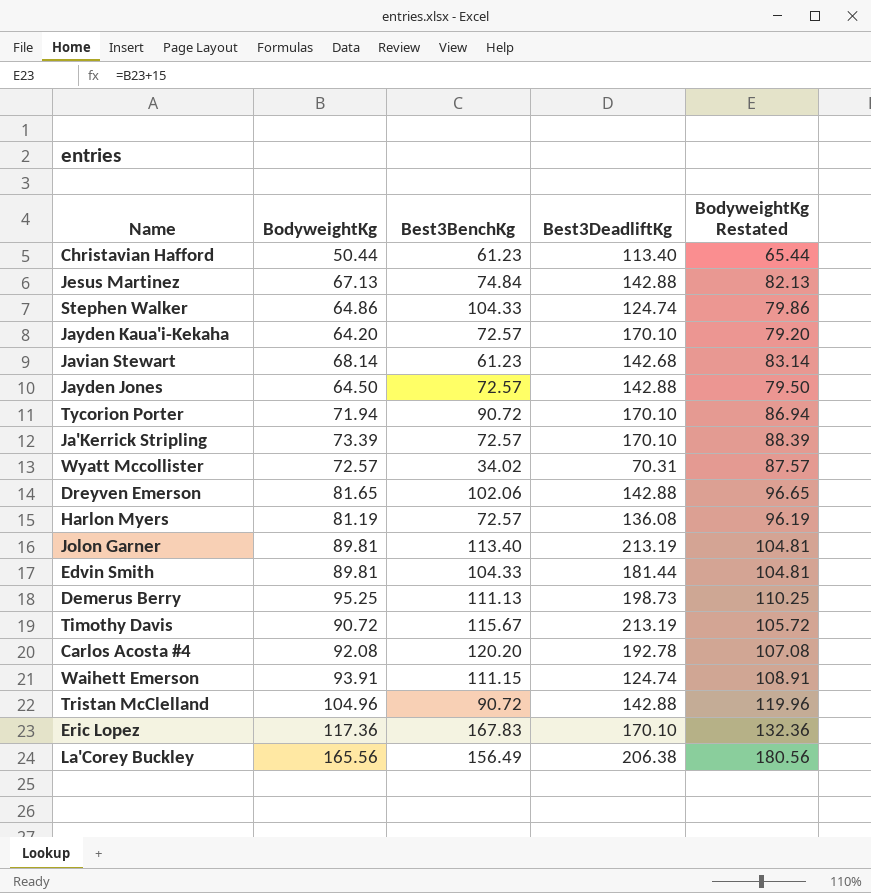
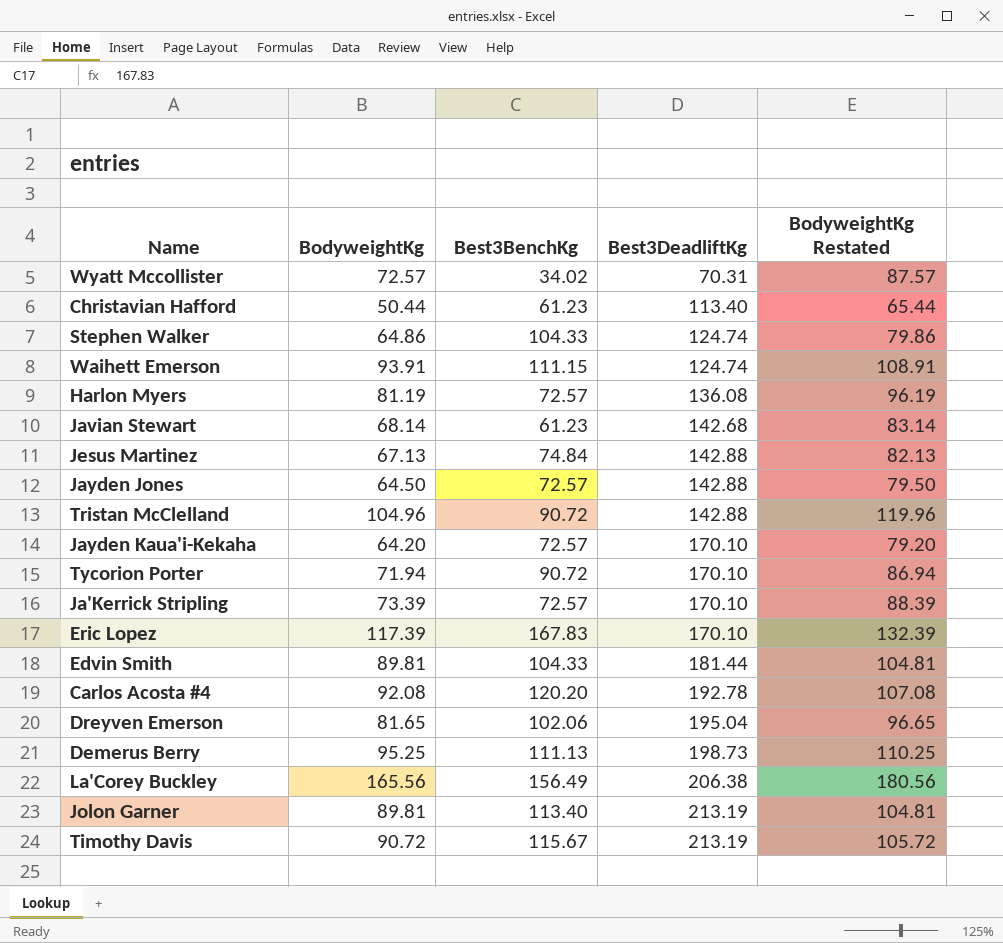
row order: none -> Best3DeadliftKg ascending
Eric Lopez | BodyweightKg: 117.36 -> 117.39
Eric Lopez | BodyweightKg Restated: 132.36 -> 132.39
Dreyven Emerson | Best3DeadliftKg: 142.88 -> 195.04

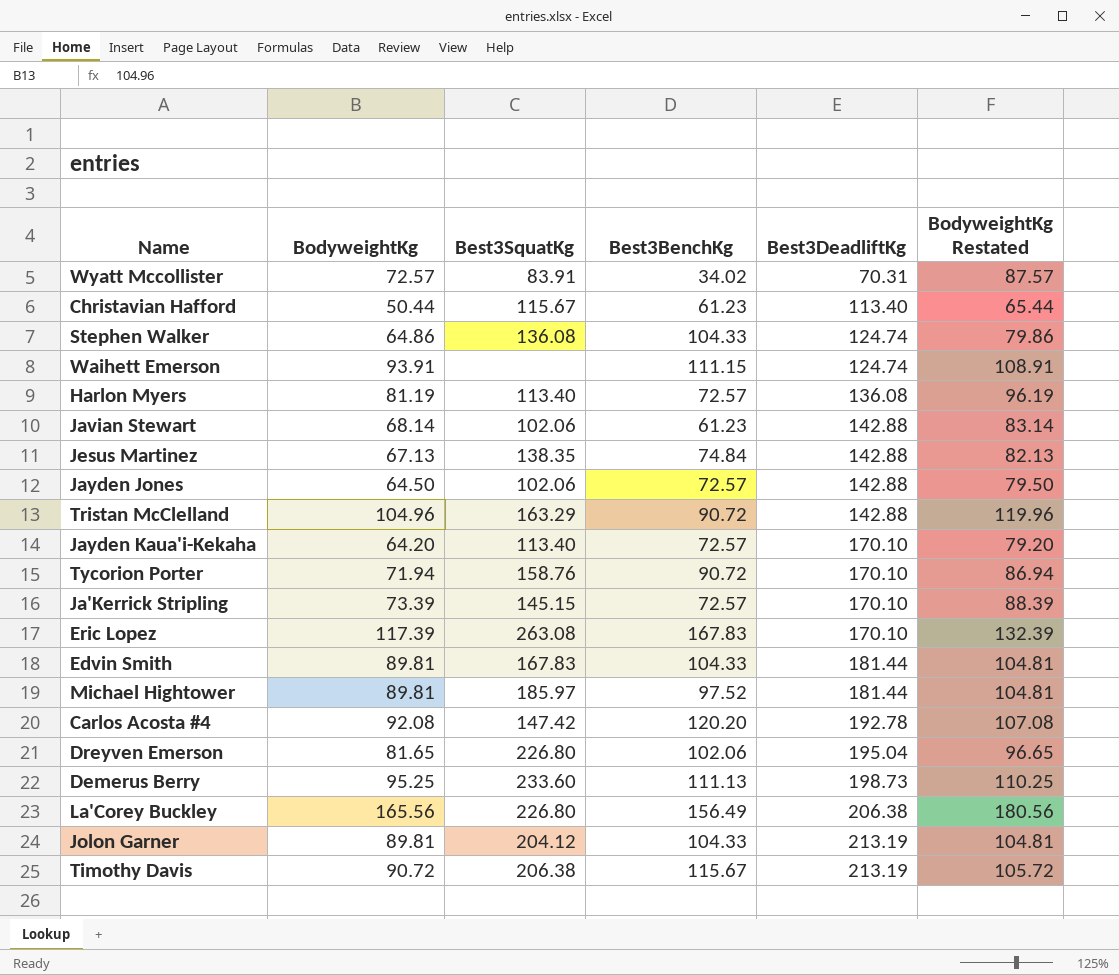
column Best3SquatKg | position: none -> 3
Javian Stewart | Best3DeadliftKg: 142.68 -> 142.88
row Michael Hightower: none -> 89.81 | 185.97 | 97.52 | 181.44 | 104.81
Jolon Garner | Best3BenchKg: 113.40 -> 104.33

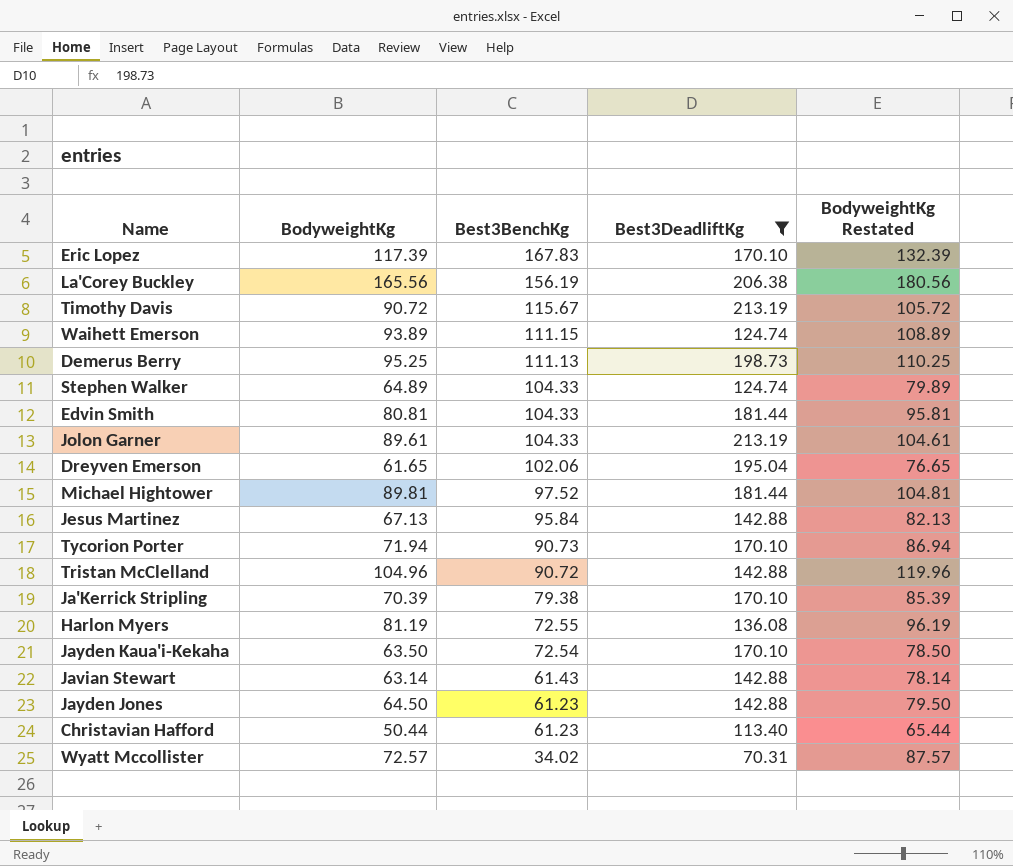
filter: none -> Best3DeadliftKg != 192.78
row order: Best3DeadliftKg ascending -> Best3BenchKg descending
column Best3SquatKg | position: 3 -> none
La'Corey Buckley | Best3BenchKg: 156.49 -> 156.19
Waihett Emerson | BodyweightKg: 93.91 -> 93.89
Waihett Emerson | BodyweightKg Restated: 108.91 -> 108.89
Stephen Walker | BodyweightKg: 64.86 -> 64.89
Stephen Walker | BodyweightKg Restated: 79.86 -> 79.89
Edvin Smith | BodyweightKg: 89.81 -> 80.81
Edvin Smith | BodyweightKg Restated: 104.81 -> 95.81
Jolon Garner | BodyweightKg: 89.81 -> 89.61
Jolon Garner | BodyweightKg Restated: 104.81 -> 104.61
Dreyven Emerson | BodyweightKg: 81.65 -> 61.65
Dreyven Emerson | BodyweightKg Restated: 96.65 -> 76.65
Jesus Martinez | Best3BenchKg: 74.84 -> 95.84
Tycorion Porter | Best3BenchKg: 90.72 -> 90.73
Ja'Kerrick Stripling | BodyweightKg: 73.39 -> 70.39
Ja'Kerrick Stripling | Best3BenchKg: 72.57 -> 79.38
Ja'Kerrick Stripling | BodyweightKg Restated: 88.39 -> 85.39
Harlon Myers | Best3BenchKg: 72.57 -> 72.55
Jayden Kaua'i-Kekaha | BodyweightKg: 64.20 -> 63.50
Jayden Kaua'i-Kekaha | Best3BenchKg: 72.57 -> 72.54
Jayden Kaua'i-Kekaha | BodyweightKg Restated: 79.20 -> 78.50
Javian Stewart | BodyweightKg: 68.14 -> 63.14
Javian Stewart | Best3BenchKg: 61.23 -> 61.43
Javian Stewart | BodyweightKg Restated: 83.14 -> 78.14
Jayden Jones | Best3BenchKg: 72.57 -> 61.23

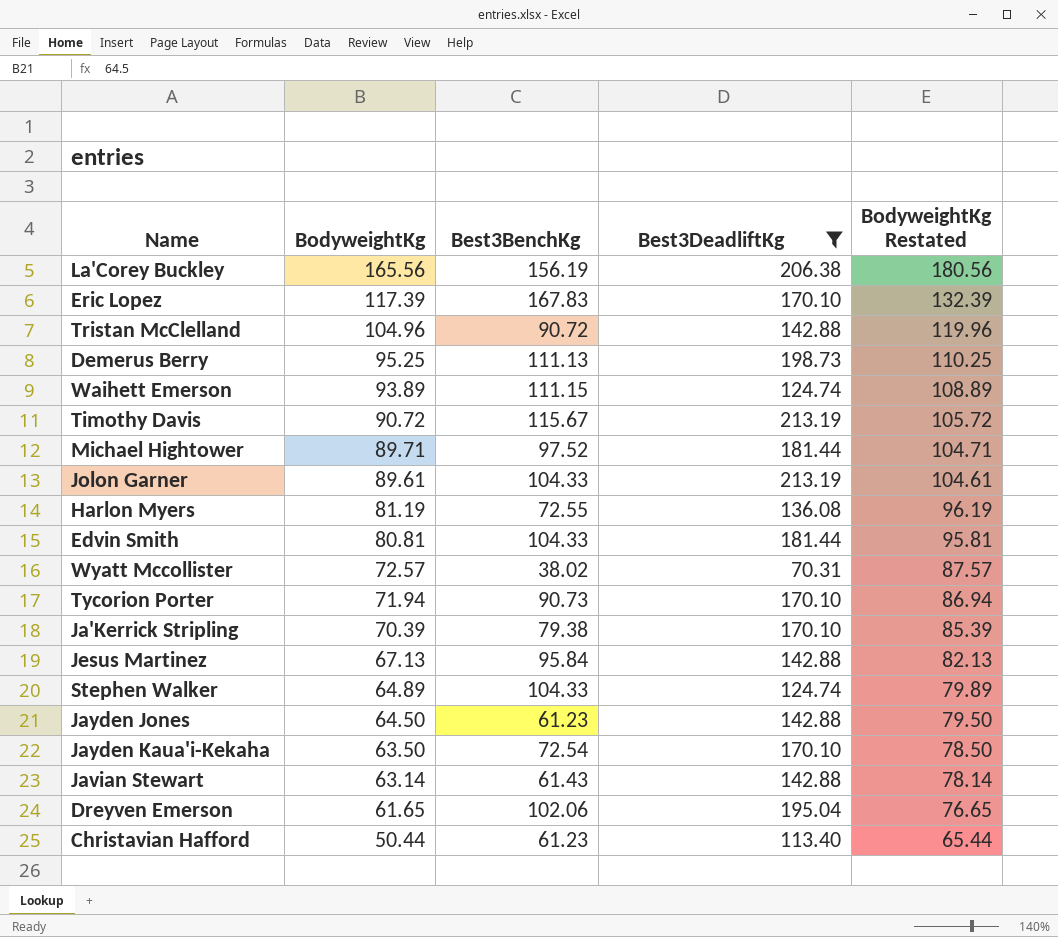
row order: Best3BenchKg descending -> BodyweightKg descending
Michael Hightower | BodyweightKg: 89.81 -> 89.71
Michael Hightower | BodyweightKg Restated: 104.81 -> 104.71
Wyatt Mccollister | Best3BenchKg: 34.02 -> 38.02

